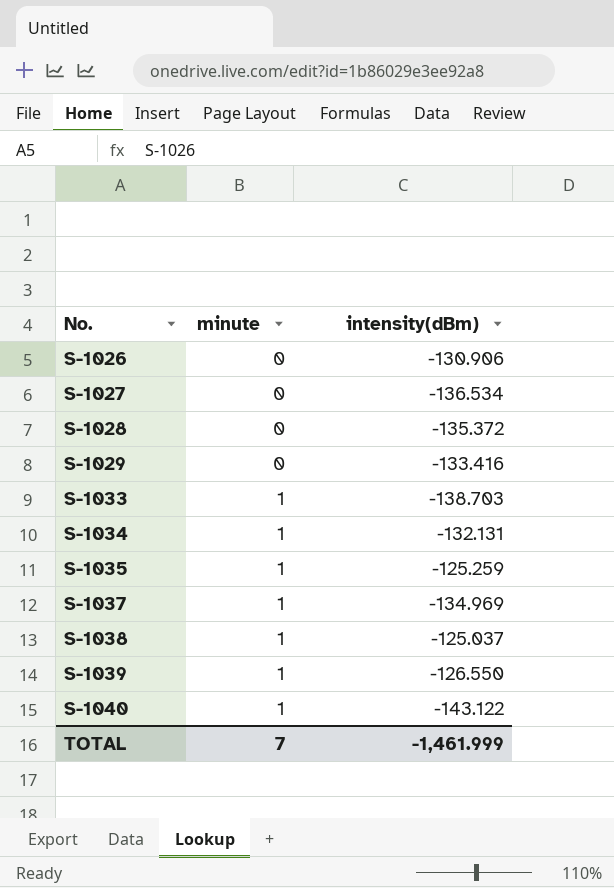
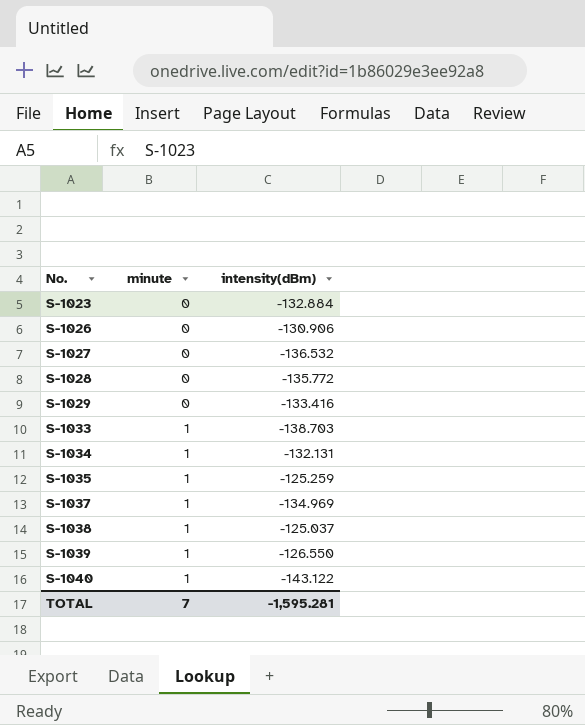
row S-1023: none -> 0 | -132.884
S-1027 | intensity(dBm): -136.534 -> -136.532
S-1028 | intensity(dBm): -135.372 -> -135.772
TOTAL | intensity(dBm): -1,461.999 -> -1,595.281

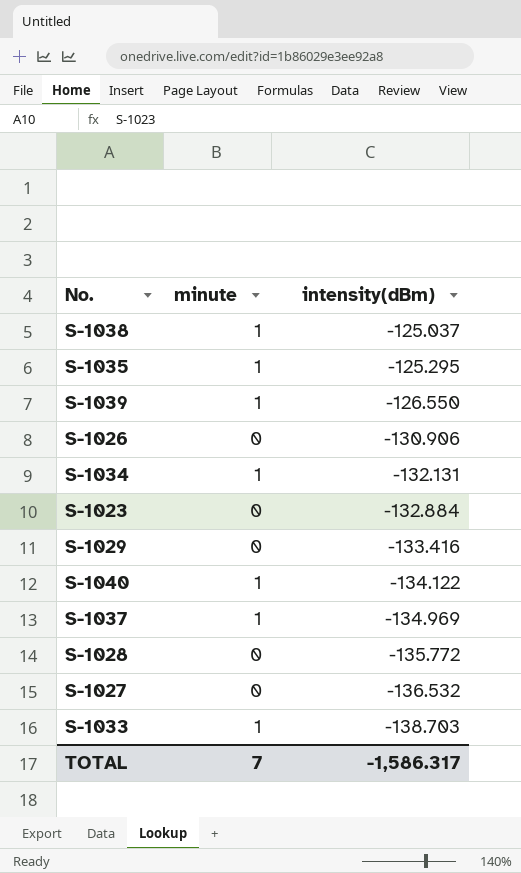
row order: No. ascending -> intensity(dBm) descending
S-1035 | intensity(dBm): -125.259 -> -125.295
S-1040 | intensity(dBm): -143.122 -> -134.122
TOTAL | intensity(dBm): -1,595.281 -> -1,586.317

